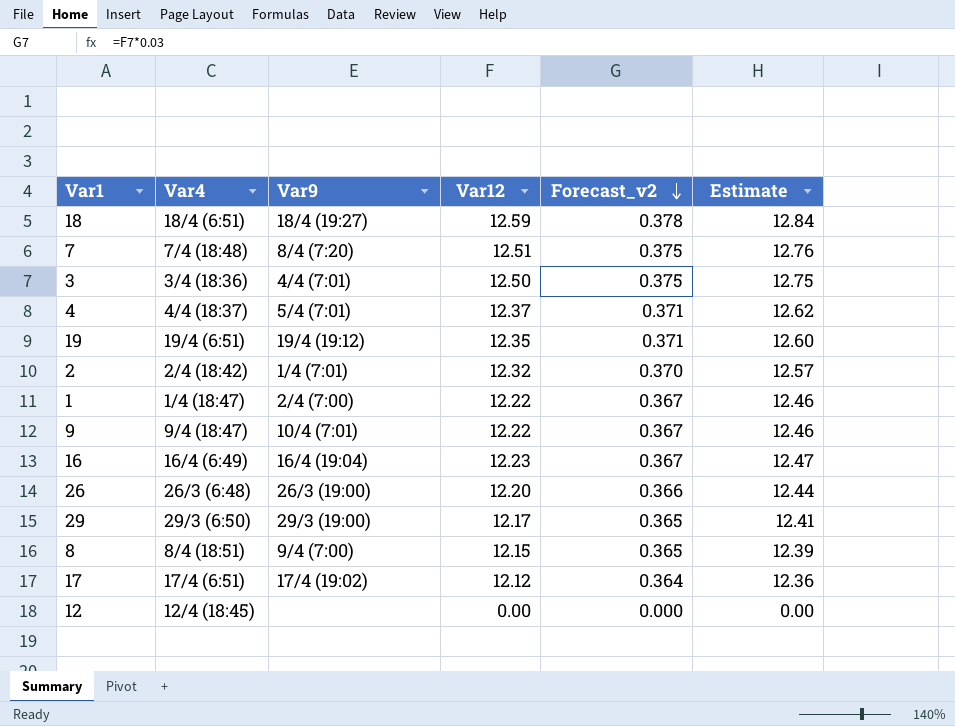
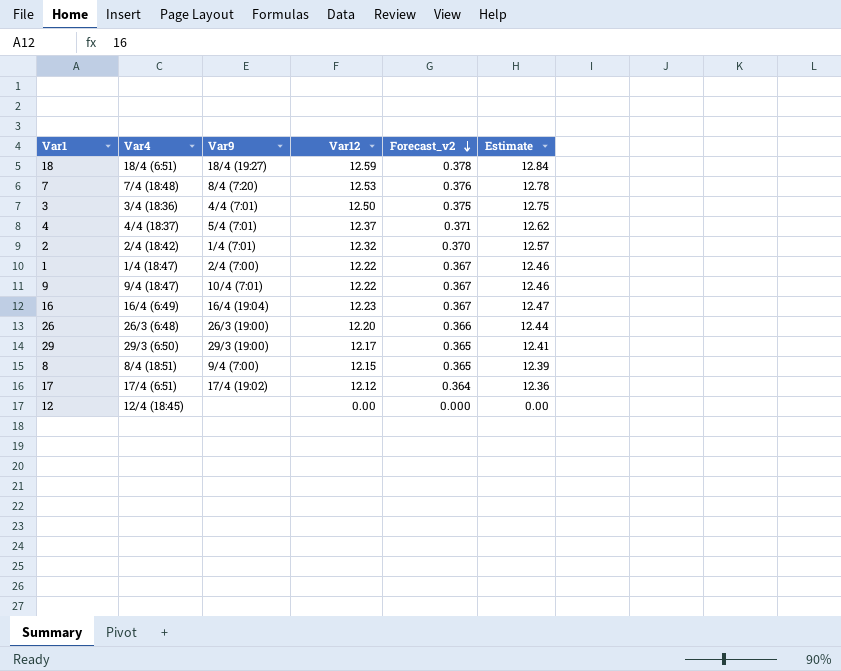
row 19: 19/4 (6:51) | 19/4 (19:12) | 12.35 | 0.371 | 12.60 -> none
7 | Var12: 12.51 -> 12.53
7 | Forecast_v2: 0.375 -> 0.376
7 | Estimate: 12.76 -> 12.78

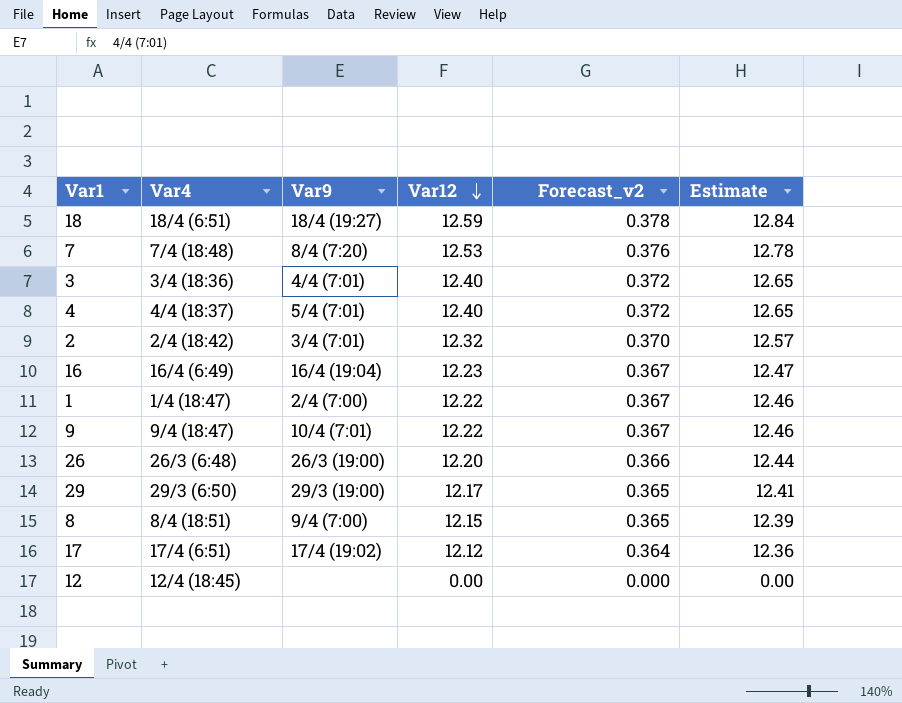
row order: Forecast_v2 descending -> Var12 descending
3 | Var12: 12.50 -> 12.40
3 | Forecast_v2: 0.375 -> 0.372
3 | Estimate: 12.75 -> 12.65
4 | Var12: 12.37 -> 12.40
4 | Forecast_v2: 0.371 -> 0.372
4 | Estimate: 12.62 -> 12.65
2 | Var9: 1/4 (7:01) -> 3/4 (7:01)

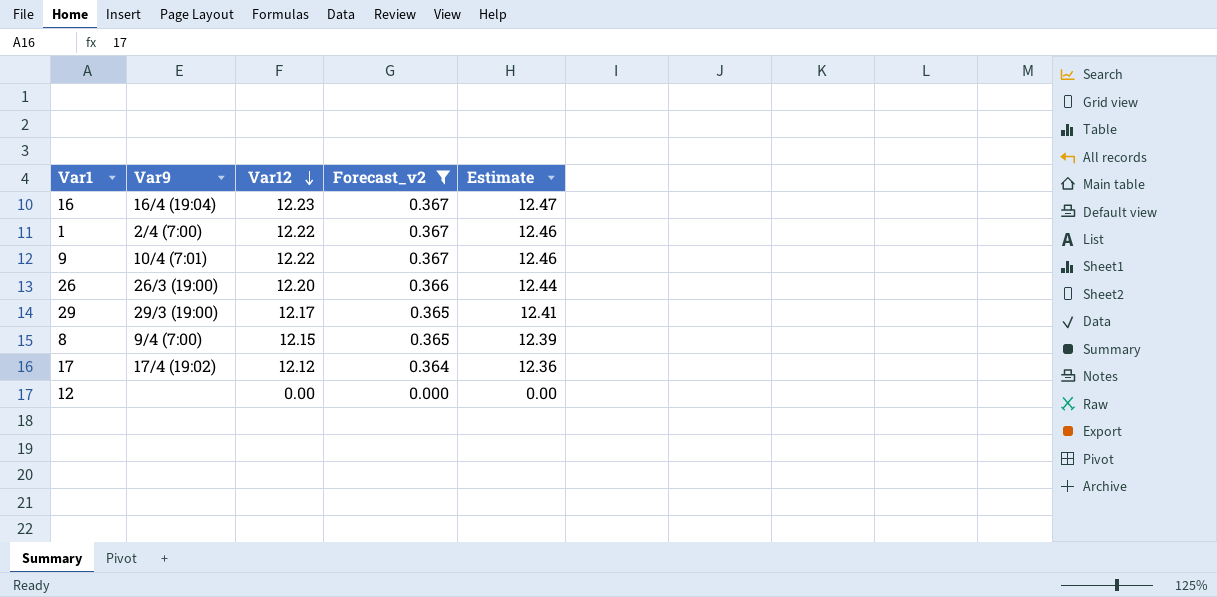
filter: none -> Forecast_v2 <= 0.367
column Var4 | position: 2 -> none

